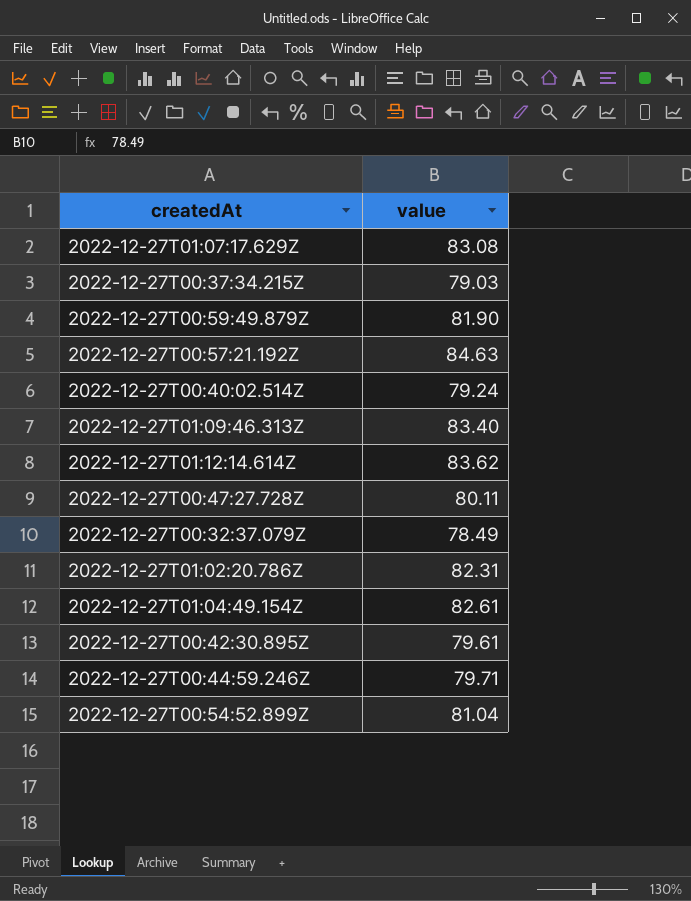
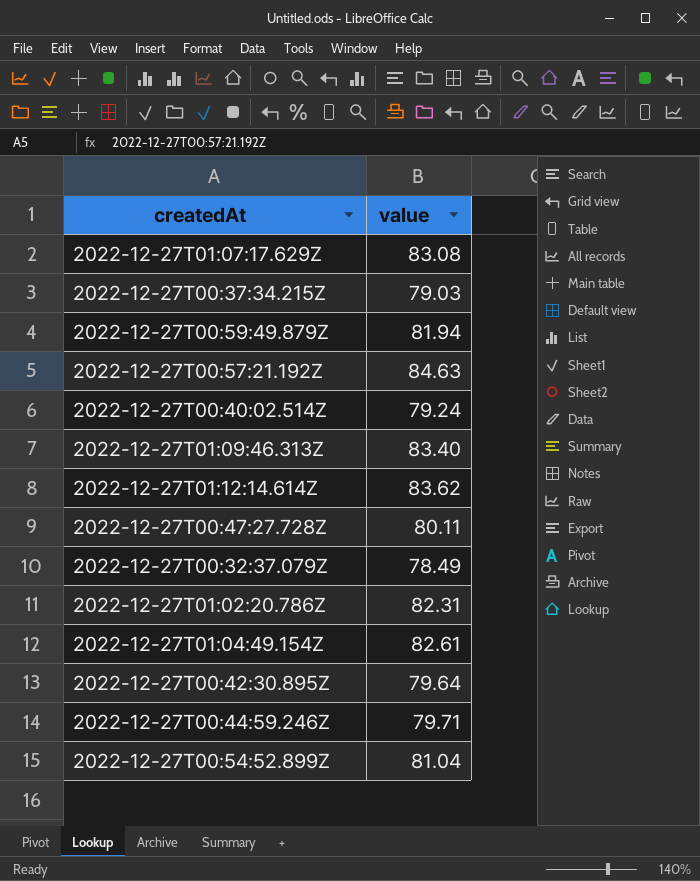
2022-12-27T00:59:49.879Z | value: 81.90 -> 81.94
2022-12-27T00:42:30.895Z | value: 79.61 -> 79.64

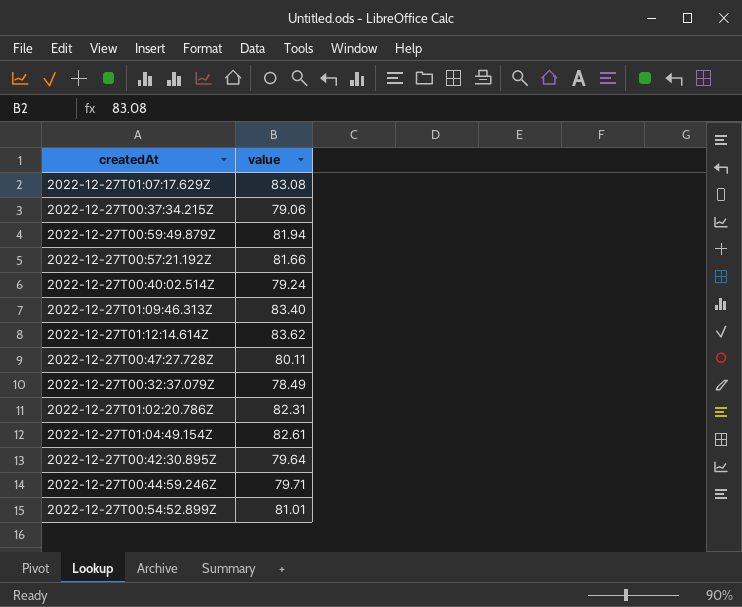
2022-12-27T00:37:34.215Z | value: 79.03 -> 79.06
2022-12-27T00:57:21.192Z | value: 84.63 -> 81.66
2022-12-27T00:54:52.899Z | value: 81.04 -> 81.01

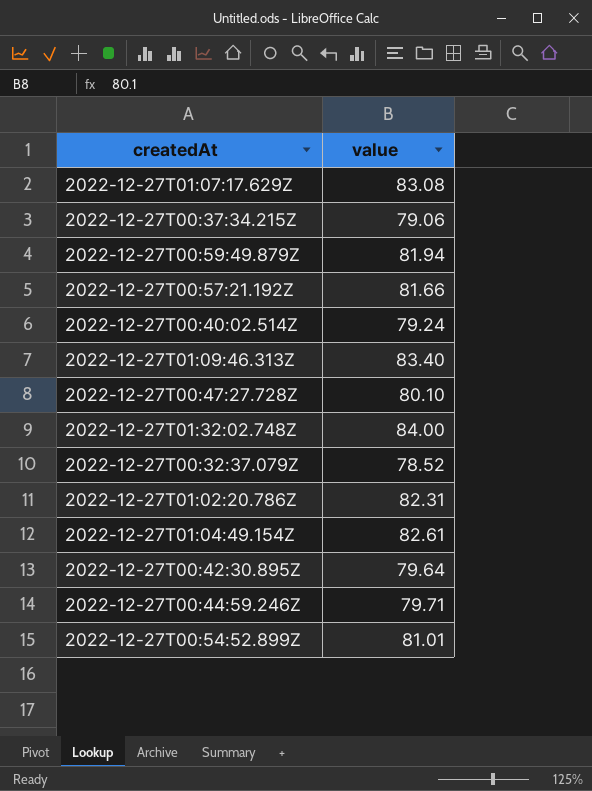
row 2022-12-27T01:12:14.614Z: 83.62 -> none
2022-12-27T00:47:27.728Z | value: 80.11 -> 80.10
row 2022-12-27T01:32:02.748Z: none -> 84.00
2022-12-27T00:32:37.079Z | value: 78.49 -> 78.52

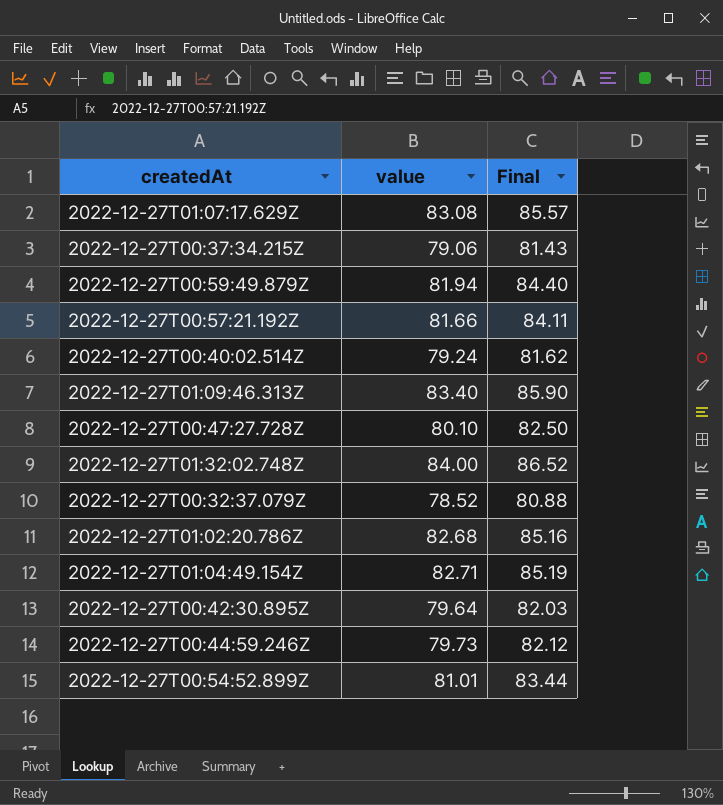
column Final | formula: none -> [value] * 1.03
2022-12-27T01:02:20.786Z | value: 82.31 -> 82.68
2022-12-27T01:04:49.154Z | value: 82.61 -> 82.71
2022-12-27T00:44:59.246Z | value: 79.71 -> 79.73

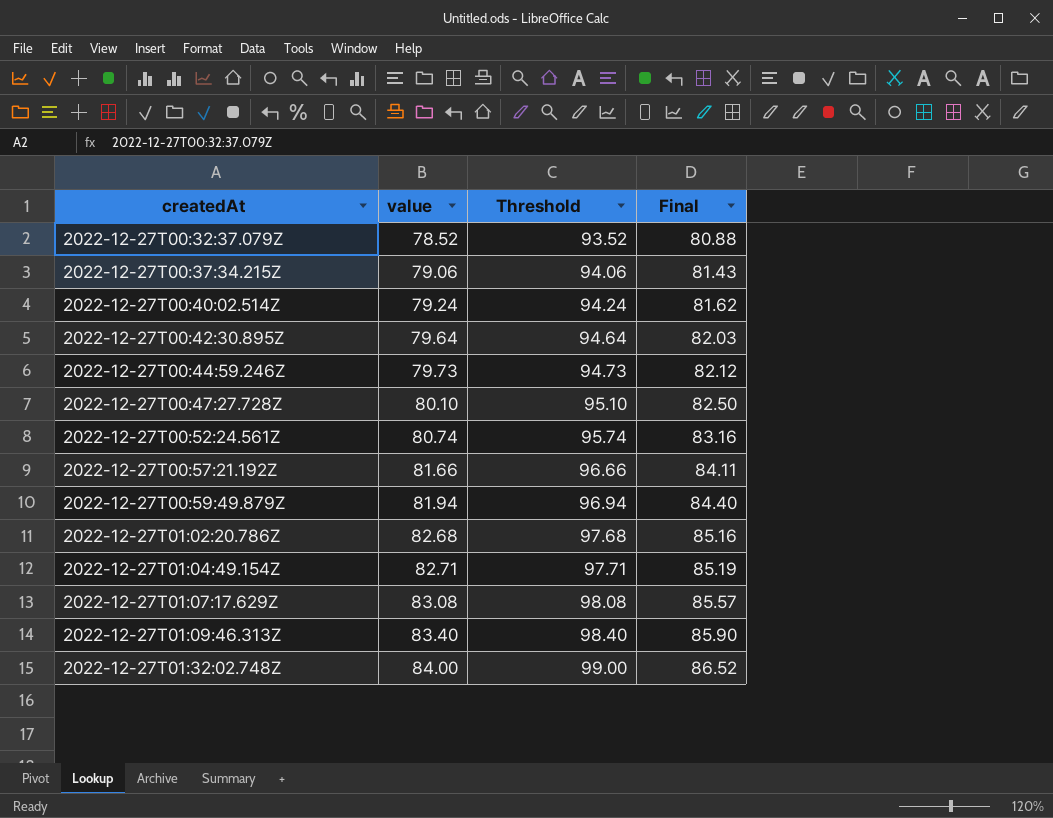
row order: none -> createdAt ascending
column Threshold | formula: none -> [value] + 15
row 2022-12-27T00:54:52.899Z: 81.01 | 83.44 -> none
row 2022-12-27T00:52:24.561Z: none -> 80.74 | 95.74 | 83.16

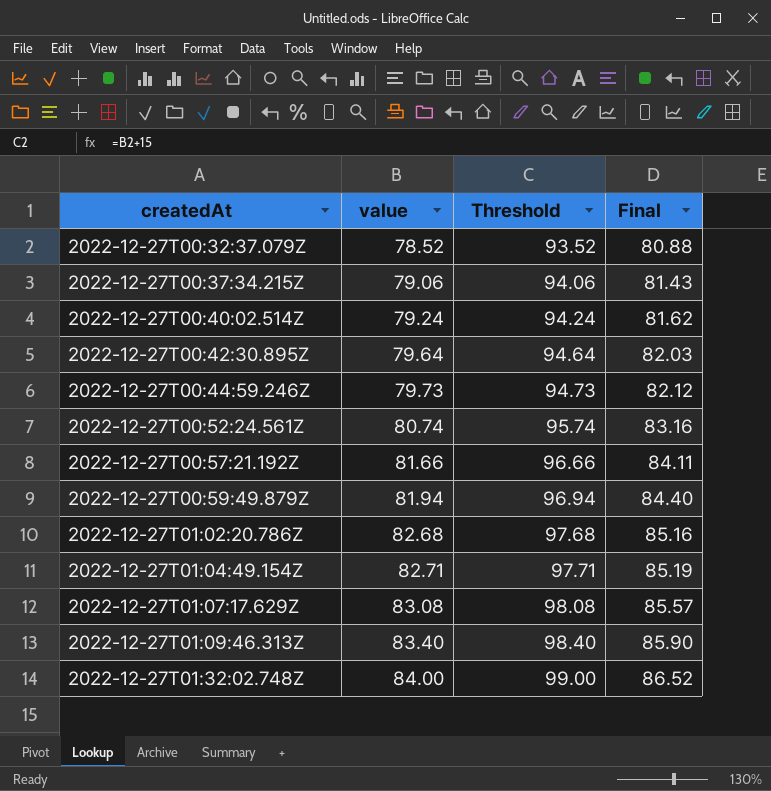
row 2022-12-27T00:47:27.728Z: 80.10 | 95.10 | 82.50 -> none

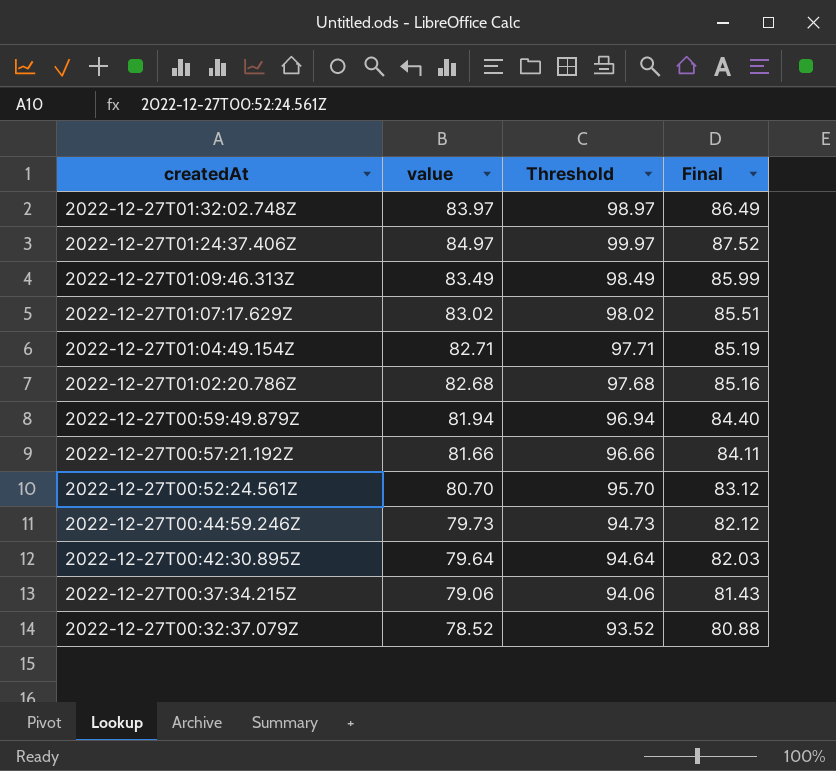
row order: createdAt ascending -> createdAt descending
row 2022-12-27T00:40:02.514Z: 79.24 | 94.24 | 81.62 -> none
2022-12-27T01:32:02.748Z | value: 84.00 -> 83.97
2022-12-27T01:32:02.748Z | Threshold: 99.00 -> 98.97
2022-12-27T01:32:02.748Z | Final: 86.52 -> 86.49
row 2022-12-27T01:24:37.406Z: none -> 84.97 | 99.97 | 87.52
2022-12-27T01:09:46.313Z | value: 83.40 -> 83.49
2022-12-27T01:09:46.313Z | Threshold: 98.40 -> 98.49
2022-12-27T01:09:46.313Z | Final: 85.90 -> 85.99
2022-12-27T01:07:17.629Z | value: 83.08 -> 83.02
2022-12-27T01:07:17.629Z | Threshold: 98.08 -> 98.02
2022-12-27T01:07:17.629Z | Final: 85.57 -> 85.51
2022-12-27T00:52:24.561Z | value: 80.74 -> 80.70
2022-12-27T00:52:24.561Z | Threshold: 95.74 -> 95.70
2022-12-27T00:52:24.561Z | Final: 83.16 -> 83.12

